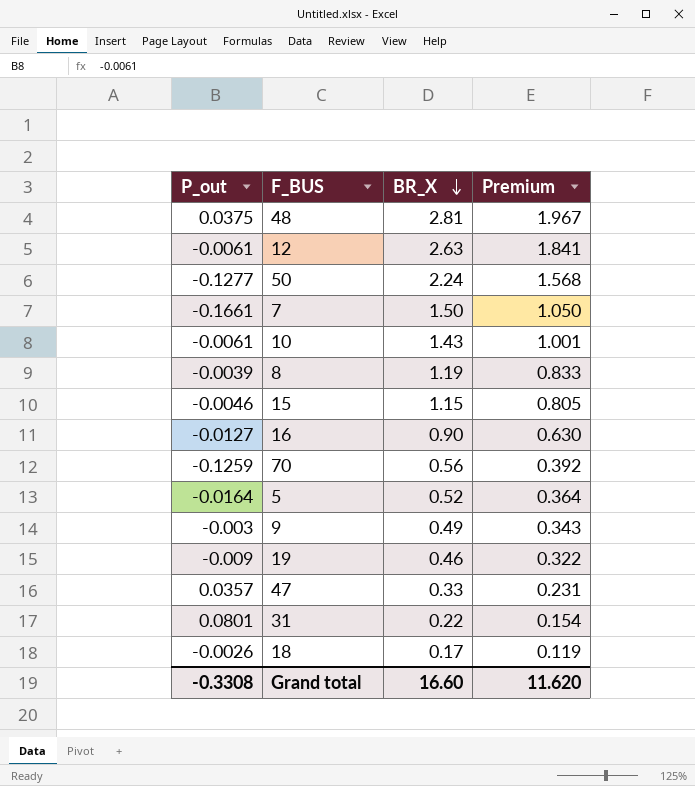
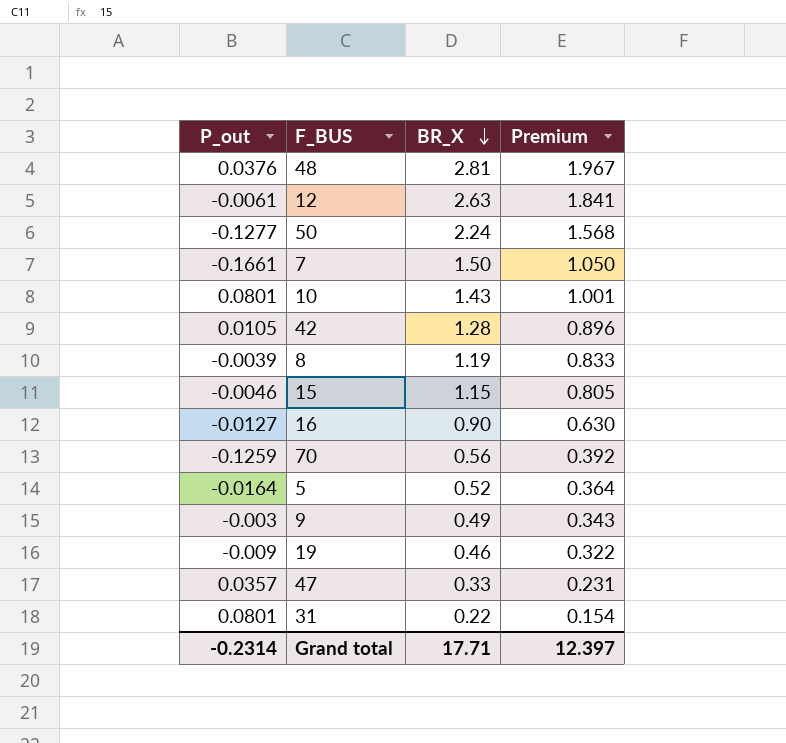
row 18: -0.0026 | 0.17 | 0.119 -> none
48 | P_out: 0.0375 -> 0.0376
10 | P_out: -0.0061 -> 0.0801
row 42: none -> 0.0105 | 1.28 | 0.896
Grand total | P_out: -0.3308 -> -0.2314
Grand total | BR_X: 16.60 -> 17.71
Grand total | Premium: 11.620 -> 12.397

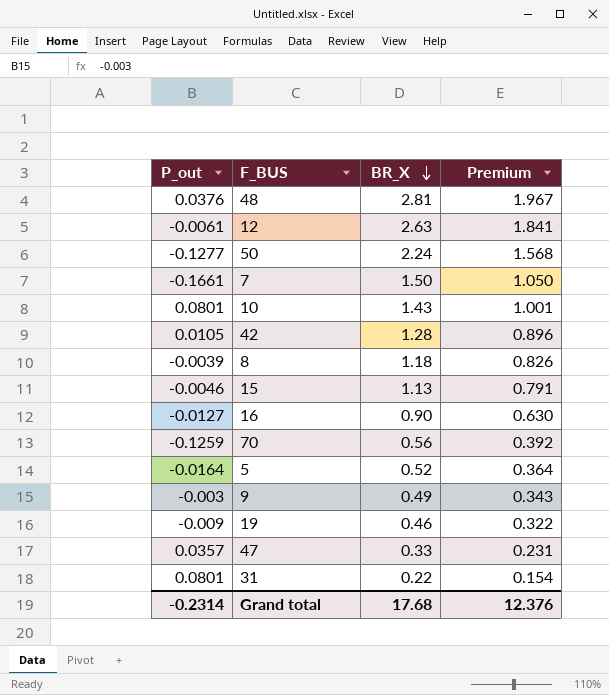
8 | BR_X: 1.19 -> 1.18
8 | Premium: 0.833 -> 0.826
15 | BR_X: 1.15 -> 1.13
15 | Premium: 0.805 -> 0.791
Grand total | BR_X: 17.71 -> 17.68
Grand total | Premium: 12.397 -> 12.376

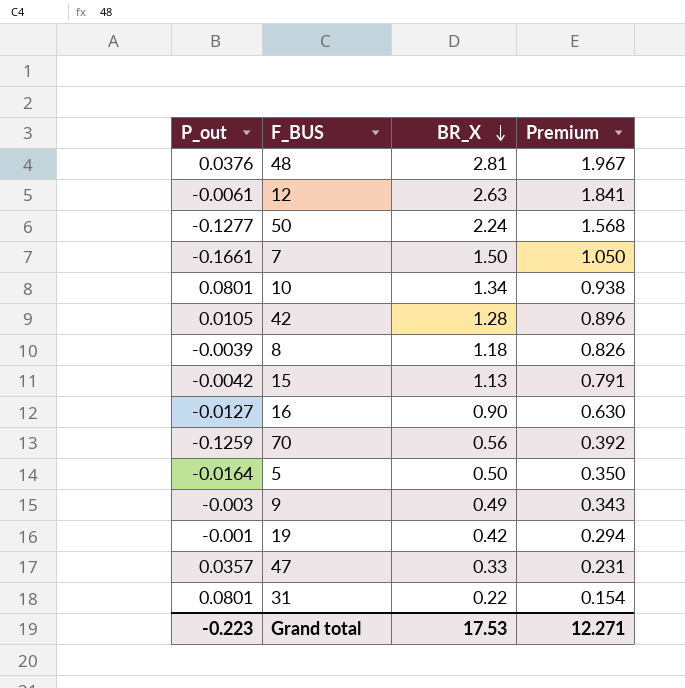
10 | BR_X: 1.43 -> 1.34
10 | Premium: 1.001 -> 0.938
15 | P_out: -0.0046 -> -0.0042
5 | BR_X: 0.52 -> 0.50
5 | Premium: 0.364 -> 0.350
19 | P_out: -0.009 -> -0.001
19 | BR_X: 0.46 -> 0.42
19 | Premium: 0.322 -> 0.294
Grand total | P_out: -0.2314 -> -0.223
Grand total | BR_X: 17.68 -> 17.53
Grand total | Premium: 12.376 -> 12.271

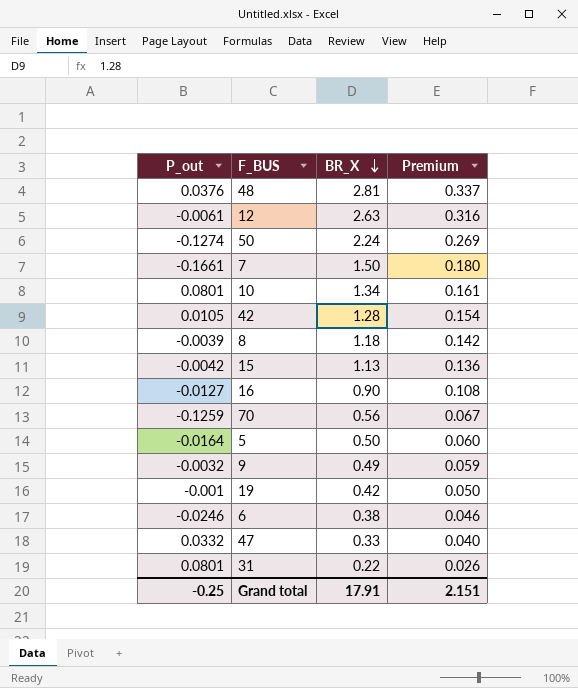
column Premium | formula: [BR_X] * 0.7 -> [BR_X] * 0.12
50 | P_out: -0.1277 -> -0.1274
9 | P_out: -0.003 -> -0.0032
row 6: none -> -0.0246 | 0.38 | 0.046
47 | P_out: 0.0357 -> 0.0332
Grand total | P_out: -0.223 -> -0.25
Grand total | BR_X: 17.53 -> 17.91
Grand total | Premium: 12.271 -> 2.151

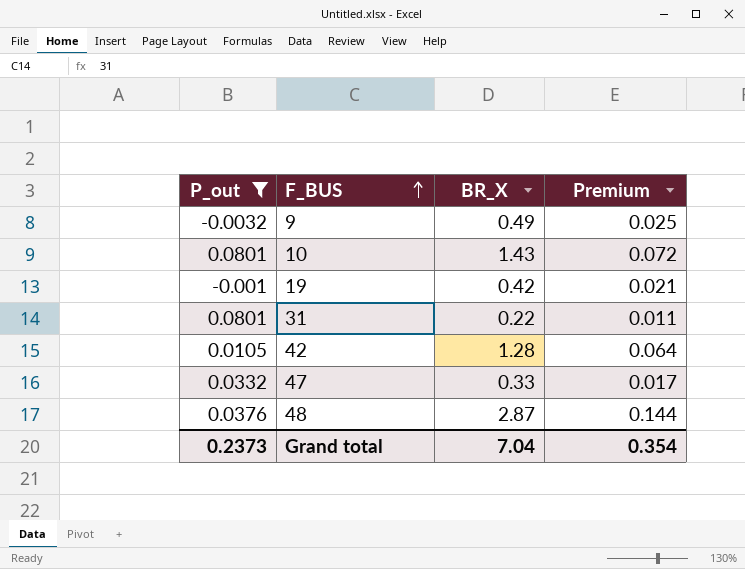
filter: none -> P_out >= -0.0032
row order: BR_X descending -> F_BUS ascending
column Premium | formula: [BR_X] * 0.12 -> [BR_X] * 0.05
10 | BR_X: 1.34 -> 1.43
48 | BR_X: 2.81 -> 2.87
Grand total | P_out: -0.25 -> 0.2373
Grand total | BR_X: 17.91 -> 7.04
Grand total | Premium: 2.151 -> 0.354

